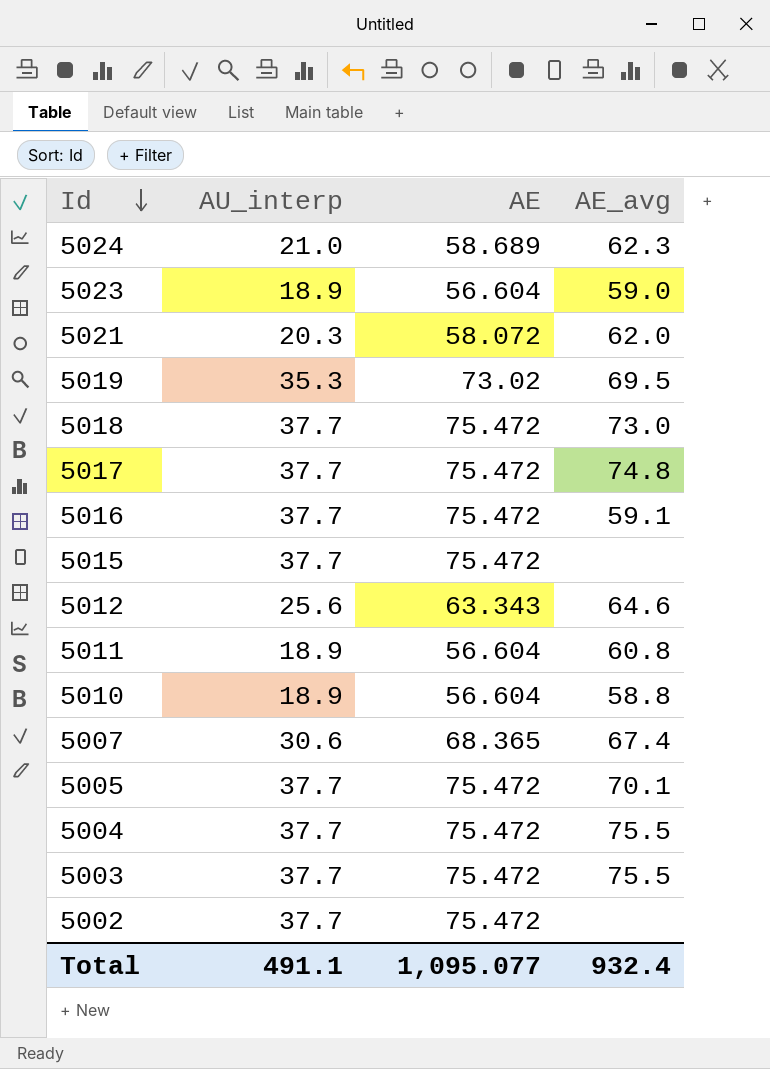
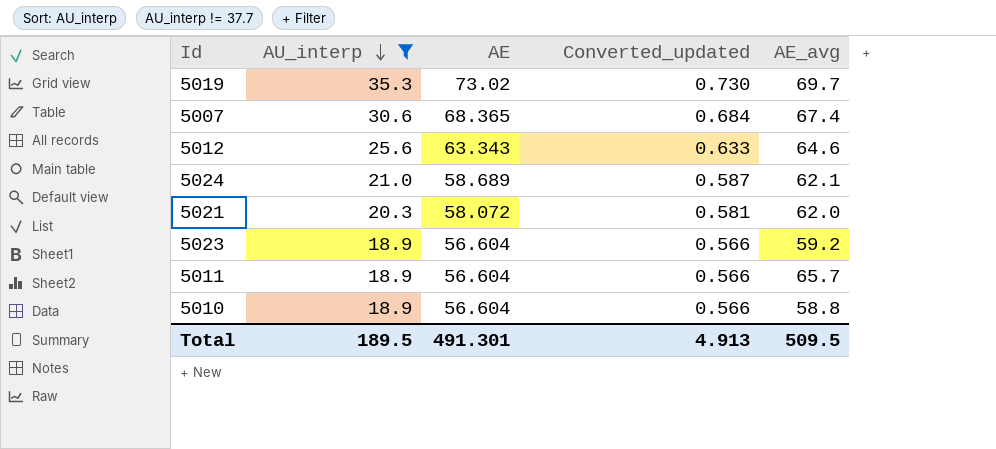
filter: none -> AU_interp != 37.7
row order: Id descending -> AU_interp descending
column Converted_updated | formula: none -> [AE] * 0.01
5019 | AE_avg: 69.5 -> 69.7
5024 | AE_avg: 62.3 -> 62.1
5023 | AE_avg: 59.0 -> 59.2
5011 | AE_avg: 60.8 -> 65.7
Total | AU_interp: 491.1 -> 189.5
Total | AE: 1,095.077 -> 491.301
Total | AE_avg: 932.4 -> 509.5

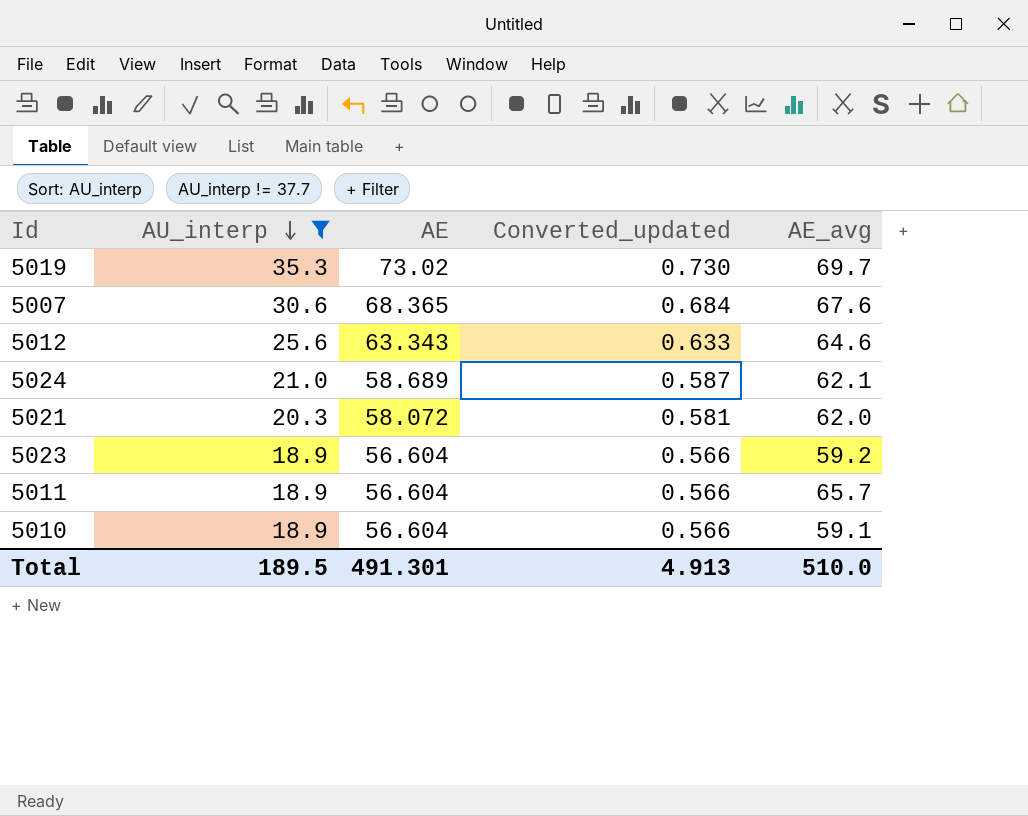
5007 | AE_avg: 67.4 -> 67.6
5010 | AE_avg: 58.8 -> 59.1
Total | AE_avg: 509.5 -> 510.0

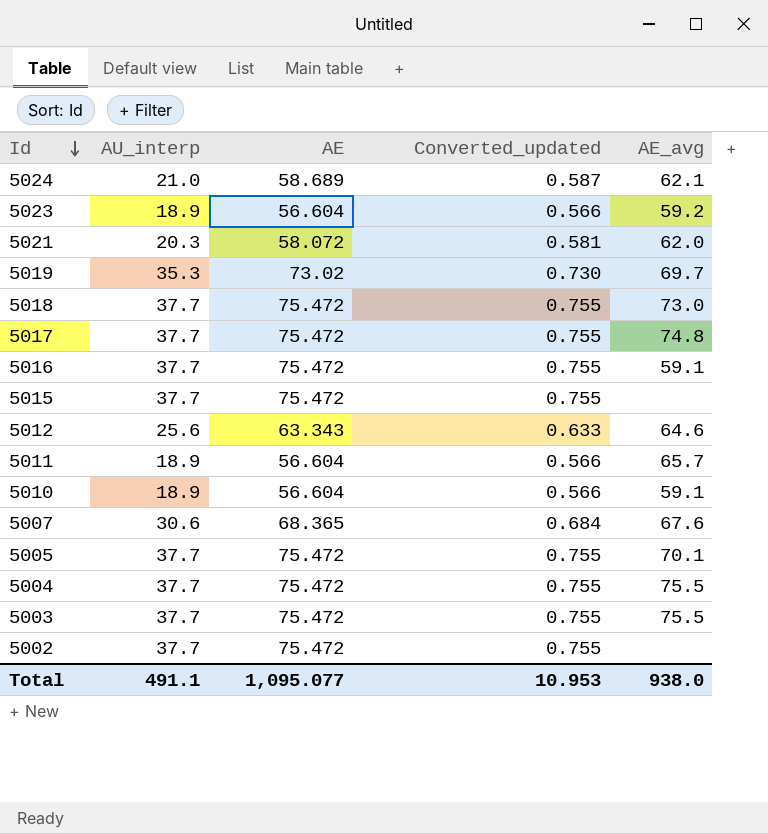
filter: AU_interp != 37.7 -> none
row order: AU_interp descending -> Id descending
Total | AU_interp: 189.5 -> 491.1
Total | AE: 491.301 -> 1,095.077
Total | Converted_updated: 4.913 -> 10.953
Total | AE_avg: 510.0 -> 938.0

